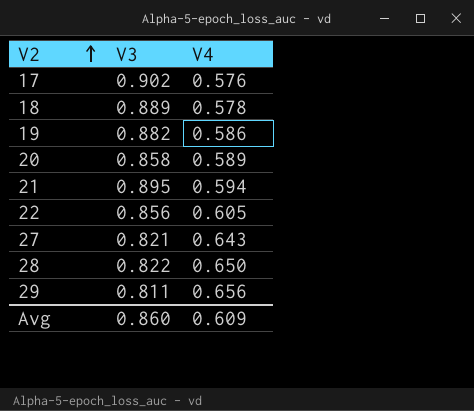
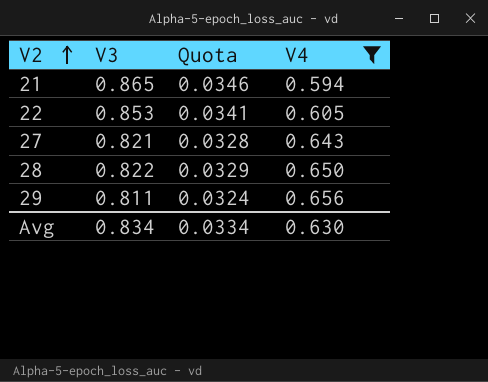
filter: none -> V4 >= 0.594
column Quota | formula: none -> [V3] * 0.04
21 | V3: 0.895 -> 0.865
22 | V3: 0.856 -> 0.853
Avg | V3: 0.860 -> 0.834
Avg | V4: 0.609 -> 0.630

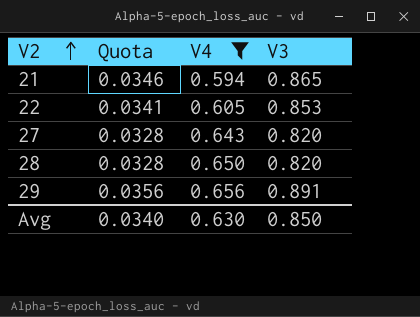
column V3 | position: 2 -> 4
27 | V3: 0.821 -> 0.820
28 | Quota: 0.0329 -> 0.0328
28 | V3: 0.822 -> 0.820
29 | Quota: 0.0324 -> 0.0356
29 | V3: 0.811 -> 0.891
Avg | Quota: 0.0334 -> 0.0340
Avg | V3: 0.834 -> 0.850

